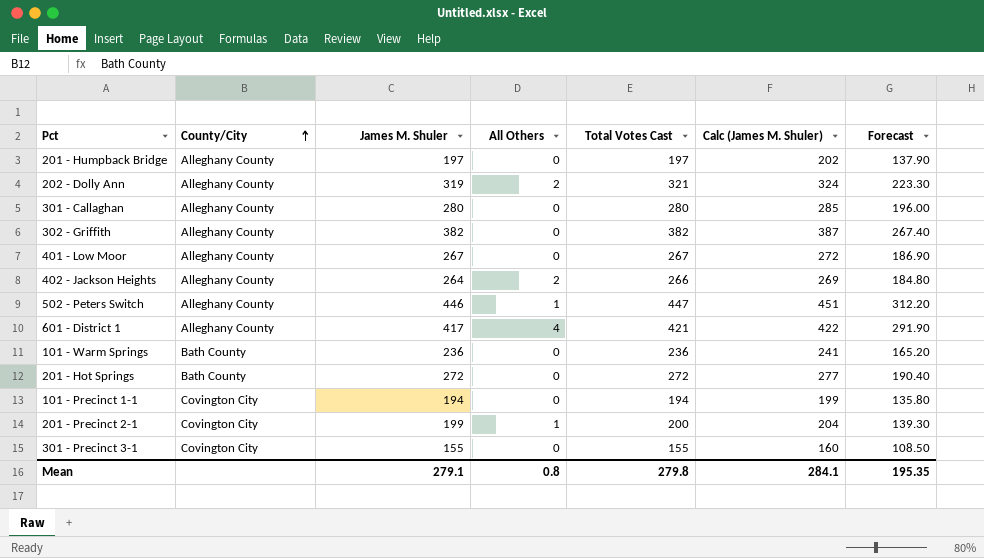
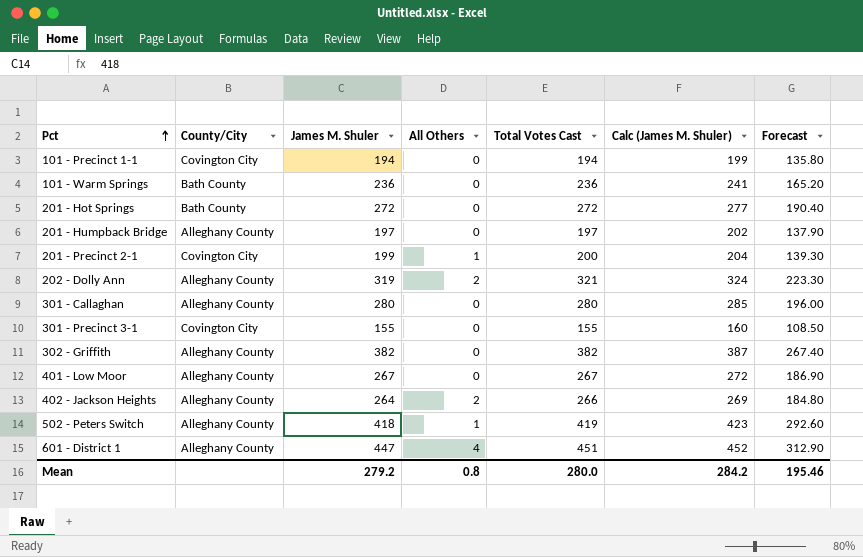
row order: County/City ascending -> Pct ascending
502 - Peters Switch | James M. Shuler: 446 -> 418
502 - Peters Switch | Total Votes Cast: 447 -> 419
502 - Peters Switch | Calc (James M. Shuler): 451 -> 423
502 - Peters Switch | Forecast: 312.20 -> 292.60
601 - District 1 | James M. Shuler: 417 -> 447
601 - District 1 | Total Votes Cast: 421 -> 451
601 - District 1 | Calc (James M. Shuler): 422 -> 452
601 - District 1 | Forecast: 291.90 -> 312.90
Mean | James M. Shuler: 279.1 -> 279.2
Mean | Total Votes Cast: 279.8 -> 280.0
Mean | Calc (James M. Shuler): 284.1 -> 284.2
Mean | Forecast: 195.35 -> 195.46

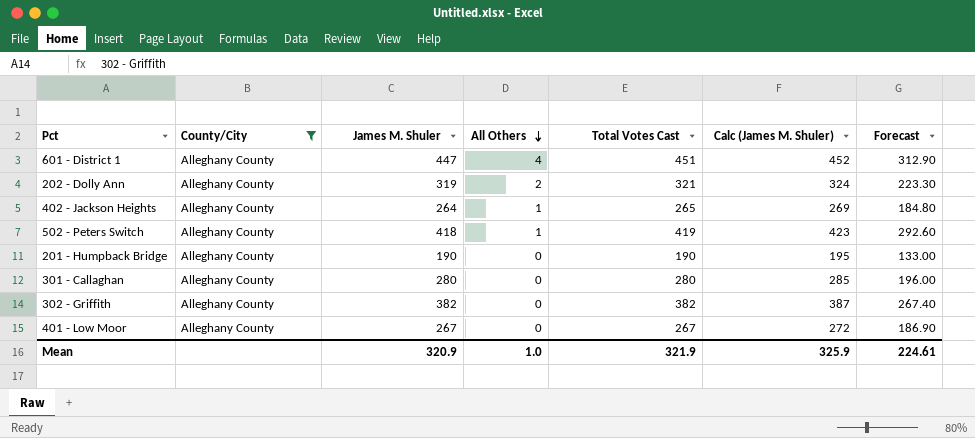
filter: none -> County/City = Alleghany County
row order: Pct ascending -> All Others descending
402 - Jackson Heights | All Others: 2 -> 1
402 - Jackson Heights | Total Votes Cast: 266 -> 265
201 - Humpback Bridge | James M. Shuler: 197 -> 190
201 - Humpback Bridge | Total Votes Cast: 197 -> 190
201 - Humpback Bridge | Calc (James M. Shuler): 202 -> 195
201 - Humpback Bridge | Forecast: 137.90 -> 133.00
Mean | James M. Shuler: 279.2 -> 320.9
Mean | All Others: 0.8 -> 1.0
Mean | Total Votes Cast: 280.0 -> 321.9
Mean | Calc (James M. Shuler): 284.2 -> 325.9
Mean | Forecast: 195.46 -> 224.61

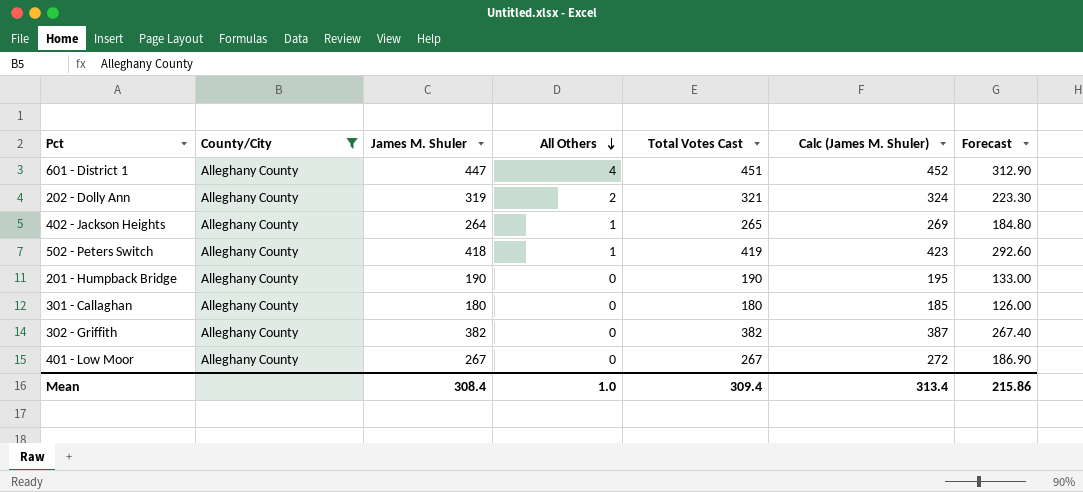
301 - Callaghan | James M. Shuler: 280 -> 180
301 - Callaghan | Total Votes Cast: 280 -> 180
301 - Callaghan | Calc (James M. Shuler): 285 -> 185
301 - Callaghan | Forecast: 196.00 -> 126.00
Mean | James M. Shuler: 320.9 -> 308.4
Mean | Total Votes Cast: 321.9 -> 309.4
Mean | Calc (James M. Shuler): 325.9 -> 313.4
Mean | Forecast: 224.61 -> 215.86

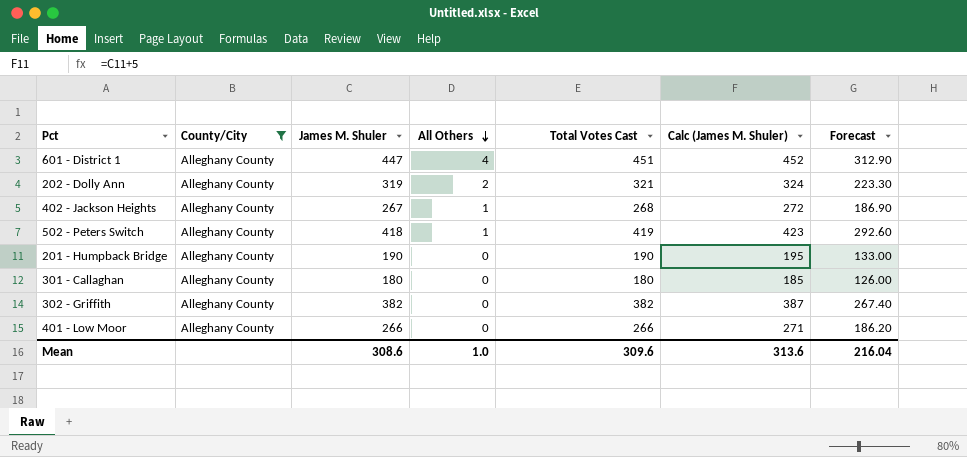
402 - Jackson Heights | James M. Shuler: 264 -> 267
402 - Jackson Heights | Total Votes Cast: 265 -> 268
402 - Jackson Heights | Calc (James M. Shuler): 269 -> 272
402 - Jackson Heights | Forecast: 184.80 -> 186.90
401 - Low Moor | James M. Shuler: 267 -> 266
401 - Low Moor | Total Votes Cast: 267 -> 266
401 - Low Moor | Calc (James M. Shuler): 272 -> 271
401 - Low Moor | Forecast: 186.90 -> 186.20
Mean | James M. Shuler: 308.4 -> 308.6
Mean | Total Votes Cast: 309.4 -> 309.6
Mean | Calc (James M. Shuler): 313.4 -> 313.6
Mean | Forecast: 215.86 -> 216.04

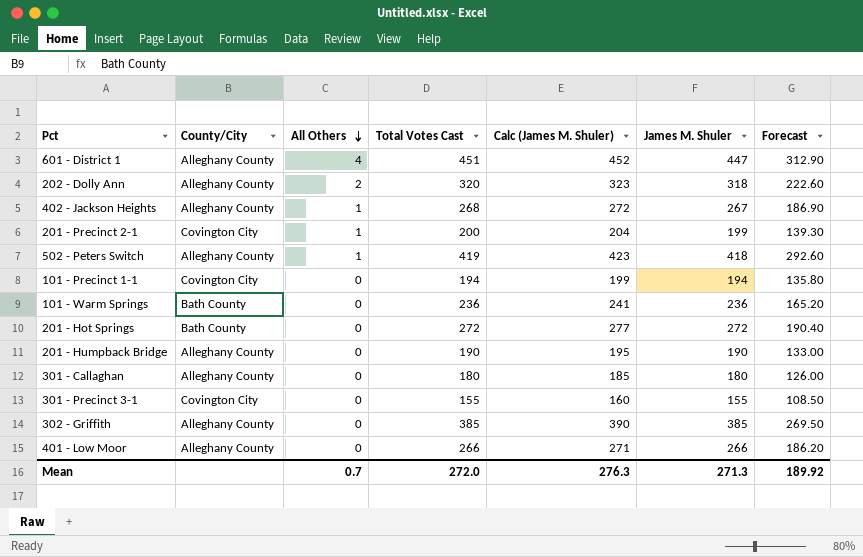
filter: County/City = Alleghany County -> none
column James M. Shuler | position: 3 -> 6
202 - Dolly Ann | Total Votes Cast: 321 -> 320
202 - Dolly Ann | Calc (James M. Shuler): 324 -> 323
202 - Dolly Ann | James M. Shuler: 319 -> 318
202 - Dolly Ann | Forecast: 223.30 -> 222.60
302 - Griffith | Total Votes Cast: 382 -> 385
302 - Griffith | Calc (James M. Shuler): 387 -> 390
302 - Griffith | James M. Shuler: 382 -> 385
302 - Griffith | Forecast: 267.40 -> 269.50
Mean | All Others: 1.0 -> 0.7
Mean | Total Votes Cast: 309.6 -> 272.0
Mean | Calc (James M. Shuler): 313.6 -> 276.3
Mean | James M. Shuler: 308.6 -> 271.3
Mean | Forecast: 216.04 -> 189.92

